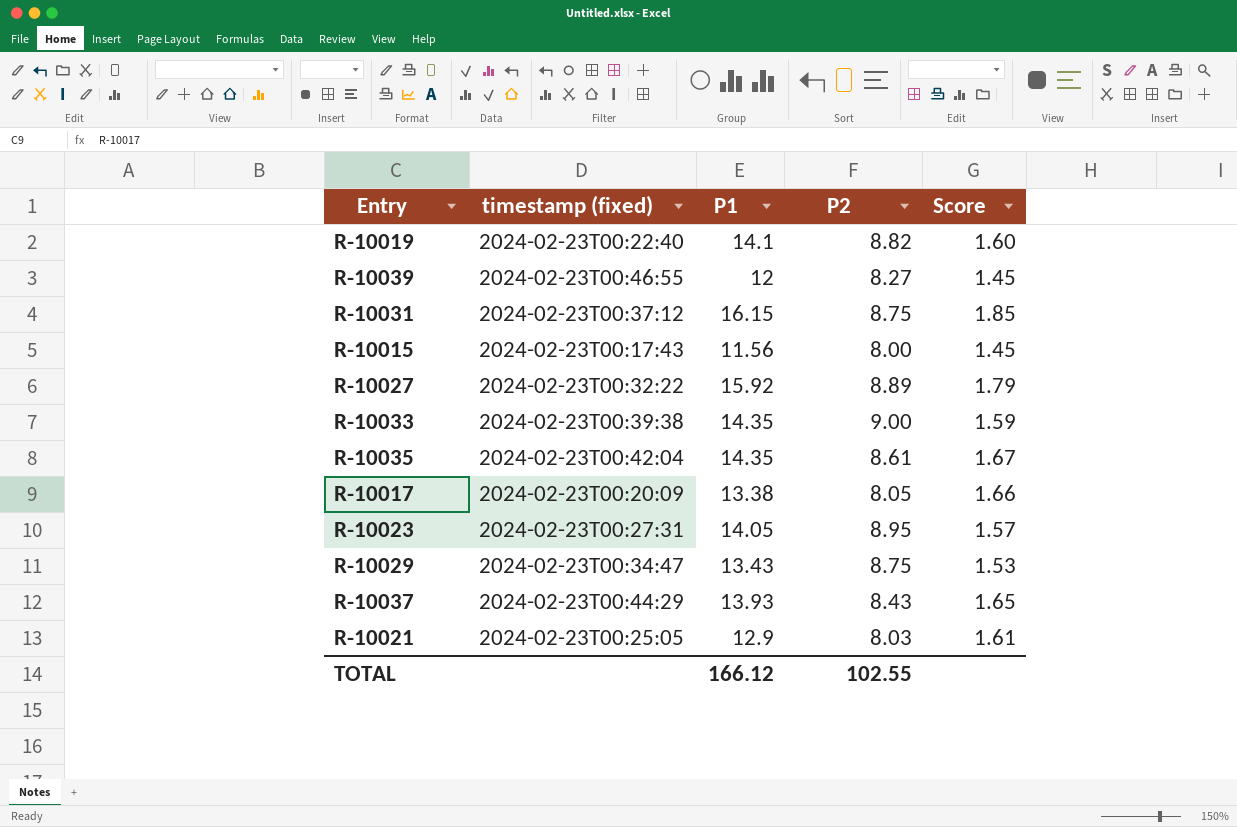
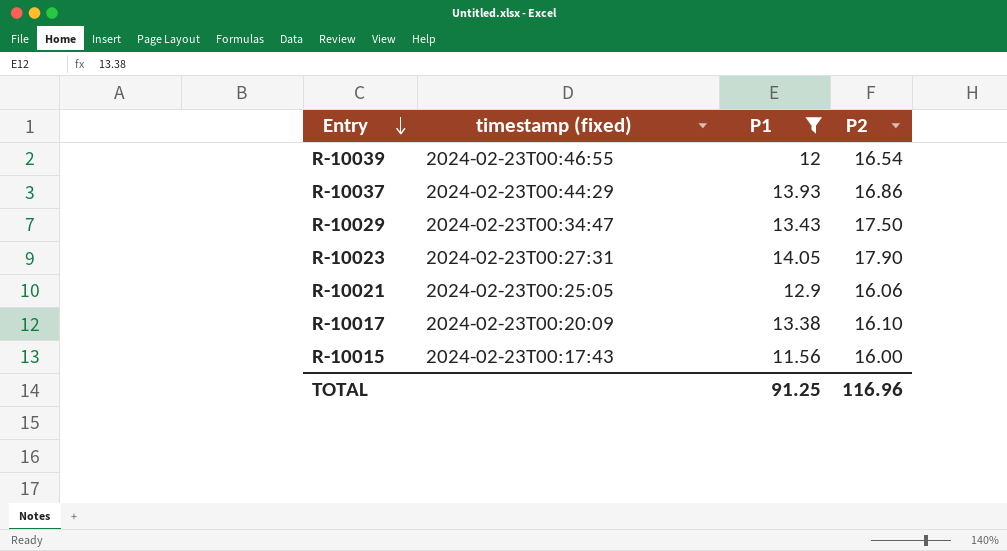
filter: none -> P1 <= 14.05
row order: none -> Entry descending
column Score | formula: [P1] / [P2] -> none
R-10039 | P2: 8.27 -> 16.54
R-10037 | P2: 8.43 -> 16.86
R-10029 | P2: 8.75 -> 17.50
R-10023 | P2: 8.95 -> 17.90
R-10021 | P2: 8.03 -> 16.06
R-10017 | P2: 8.05 -> 16.10
R-10015 | P2: 8.00 -> 16.00
TOTAL | P1: 166.12 -> 91.25
TOTAL | P2: 102.55 -> 116.96

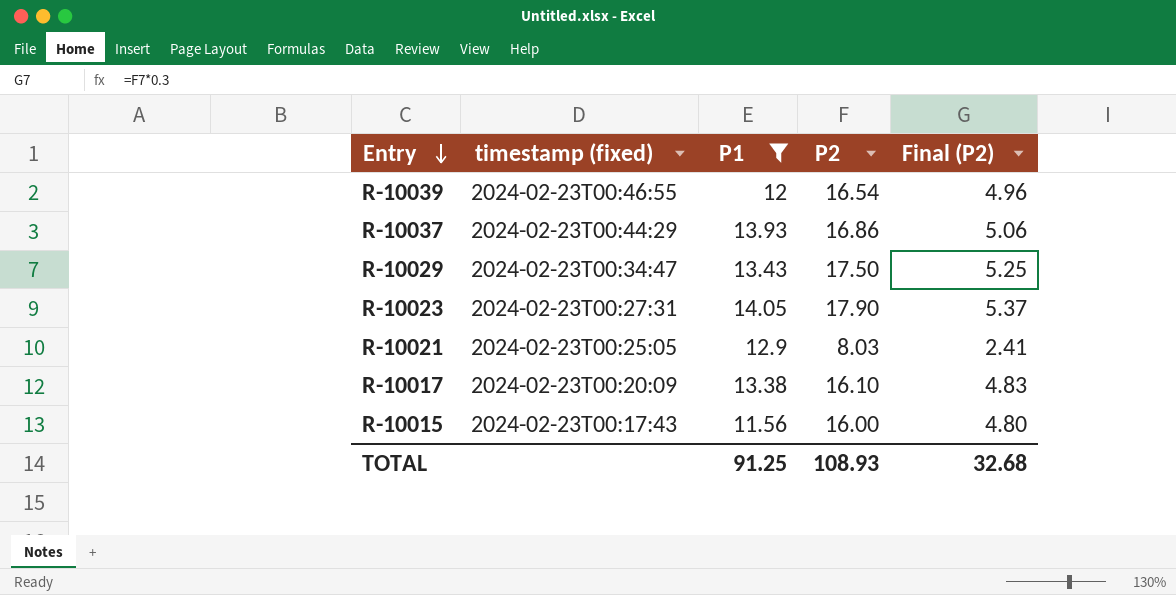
column Final (P2) | formula: none -> [P2] * 0.3
R-10021 | P2: 16.06 -> 8.03
TOTAL | P2: 116.96 -> 108.93

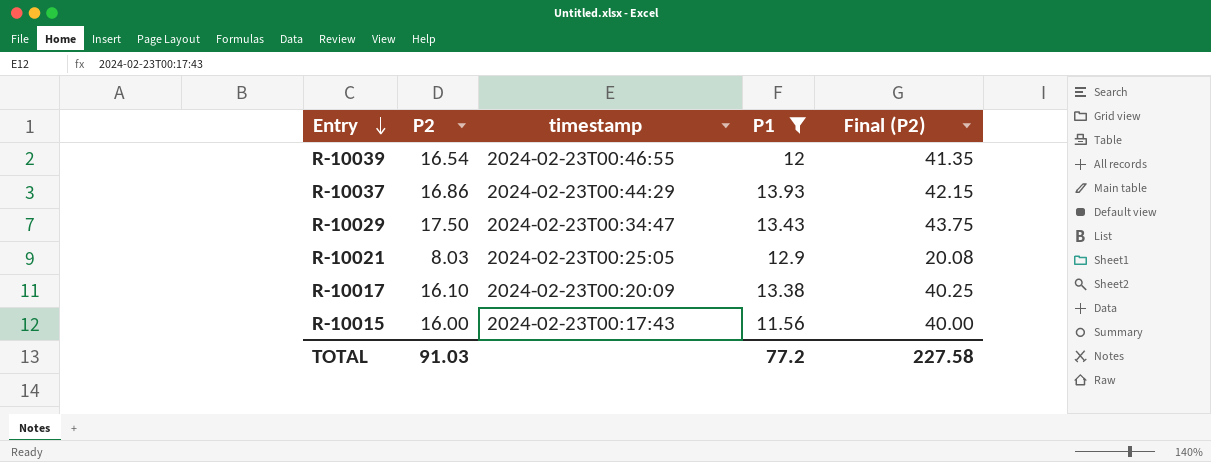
column P2 | position: 4 -> 2
column name: timestamp (fixed) -> timestamp
column Final (P2) | formula: [P2] * 0.3 -> [P2] * 2.5
row R-10023: 2024-02-23T00:27:31 | 14.05 | 17.90 | 5.37 -> none
TOTAL | P2: 108.93 -> 91.03
TOTAL | P1: 91.25 -> 77.2
TOTAL | Final (P2): 32.68 -> 227.58

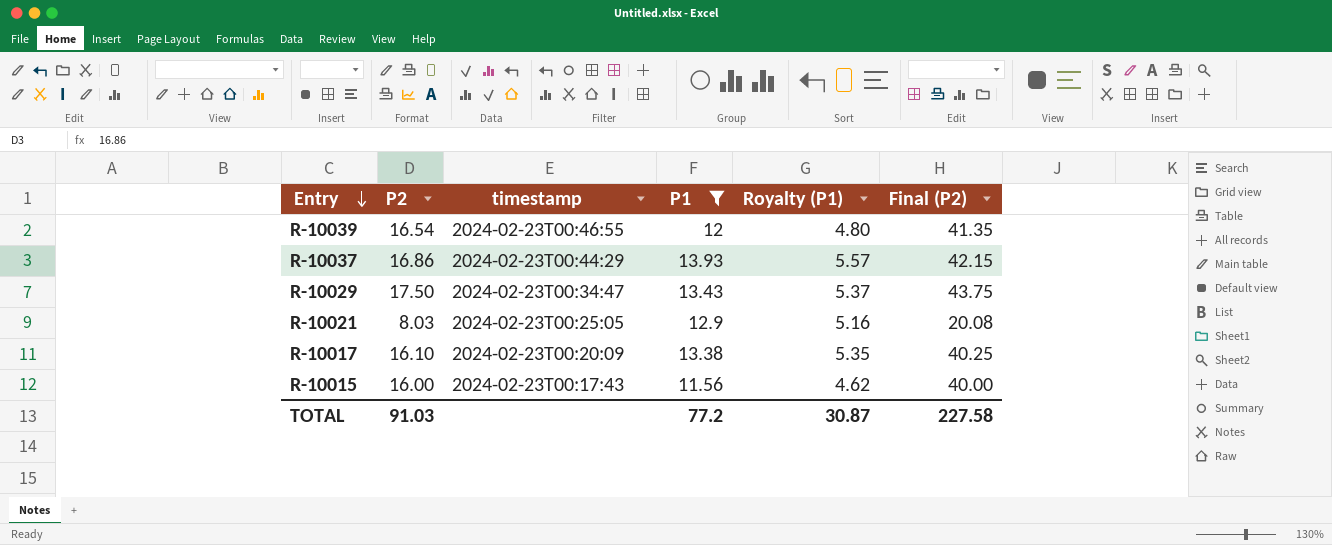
column Royalty (P1) | formula: none -> [P1] * 0.4

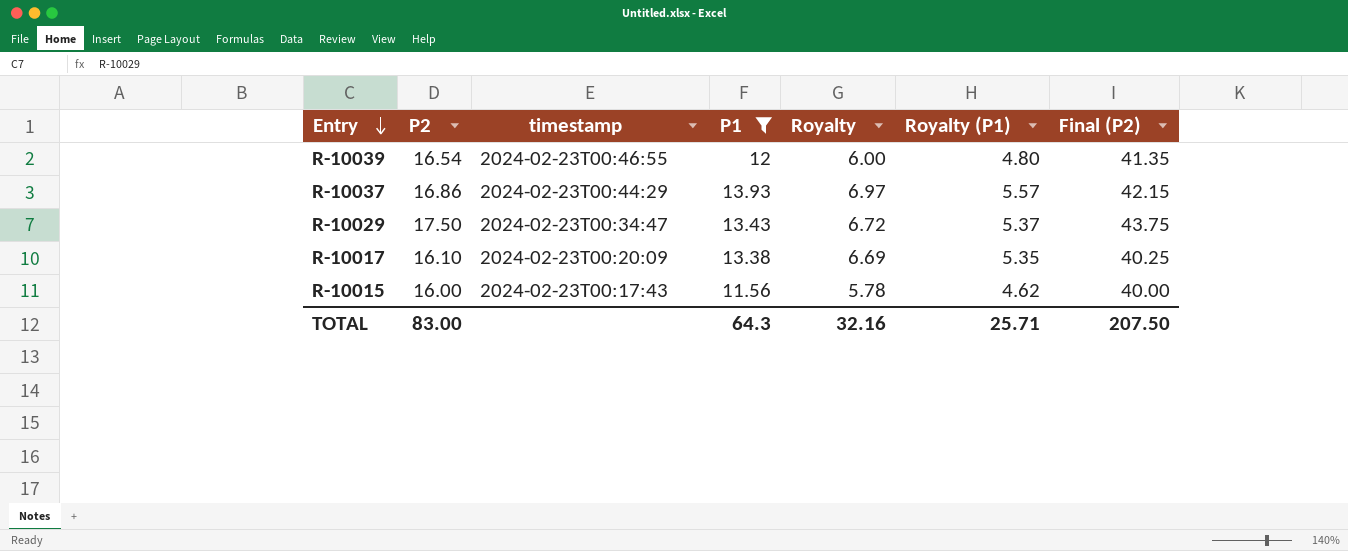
column Royalty | formula: none -> [P1] * 0.5
row R-10021: 8.03 | 2024-02-23T00:25:05 | 12.9 | 5.16 | 20.08 -> none
TOTAL | P2: 91.03 -> 83.00
TOTAL | P1: 77.2 -> 64.3
TOTAL | Royalty (P1): 30.87 -> 25.71
TOTAL | Final (P2): 227.58 -> 207.50

